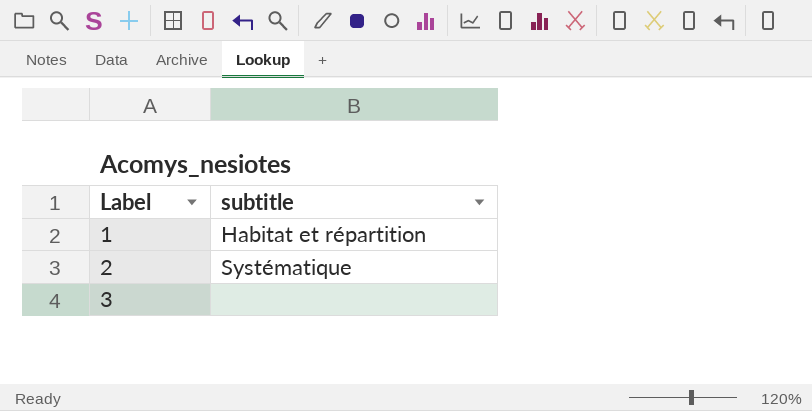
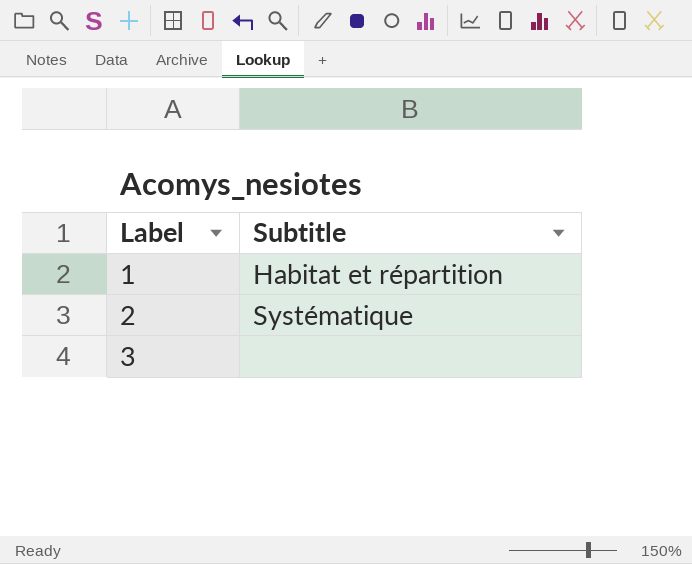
column name: subtitle -> Subtitle

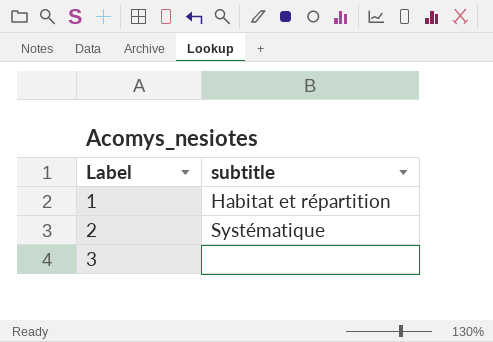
column name: Subtitle -> subtitle

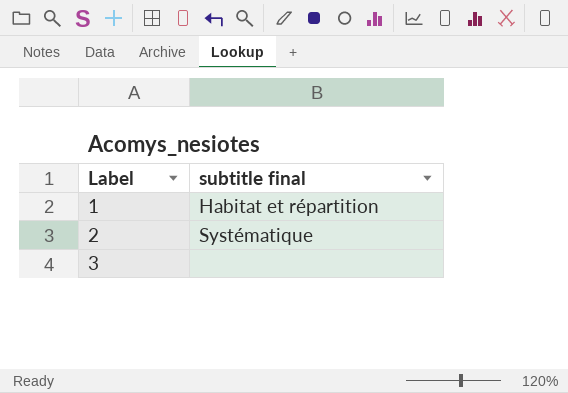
column name: subtitle -> subtitle final

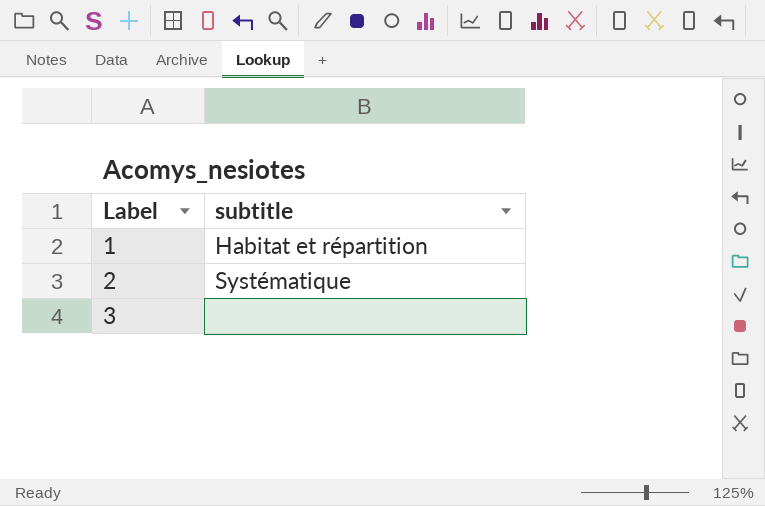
column name: subtitle final -> subtitle

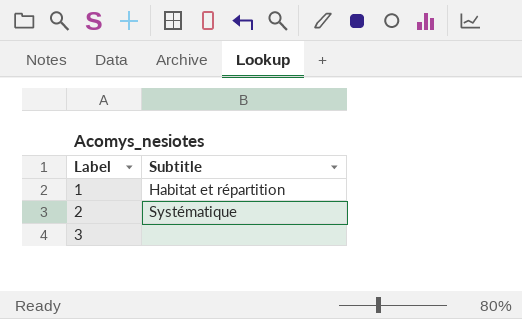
column name: subtitle -> Subtitle

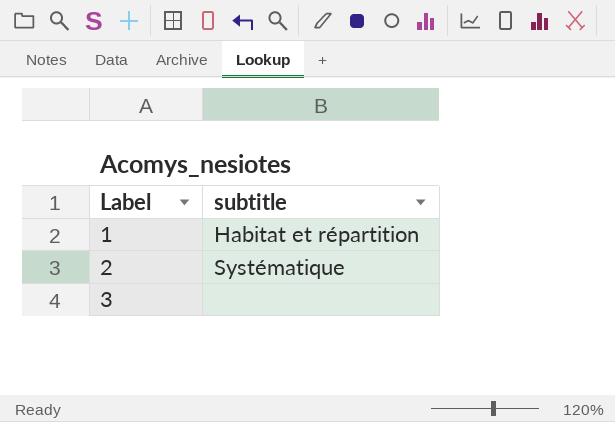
column name: Subtitle -> subtitle

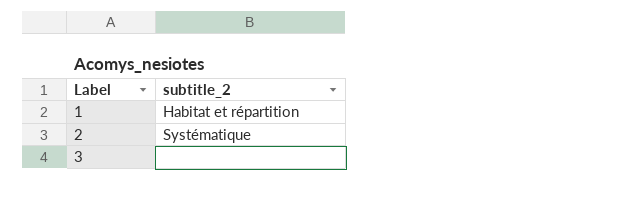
column name: subtitle -> subtitle_2

